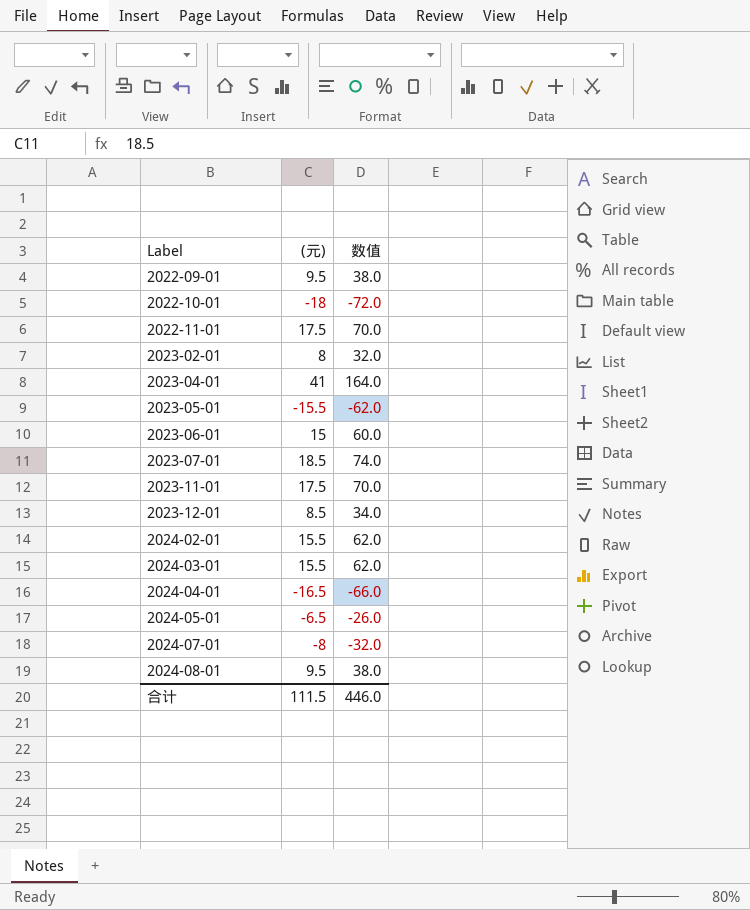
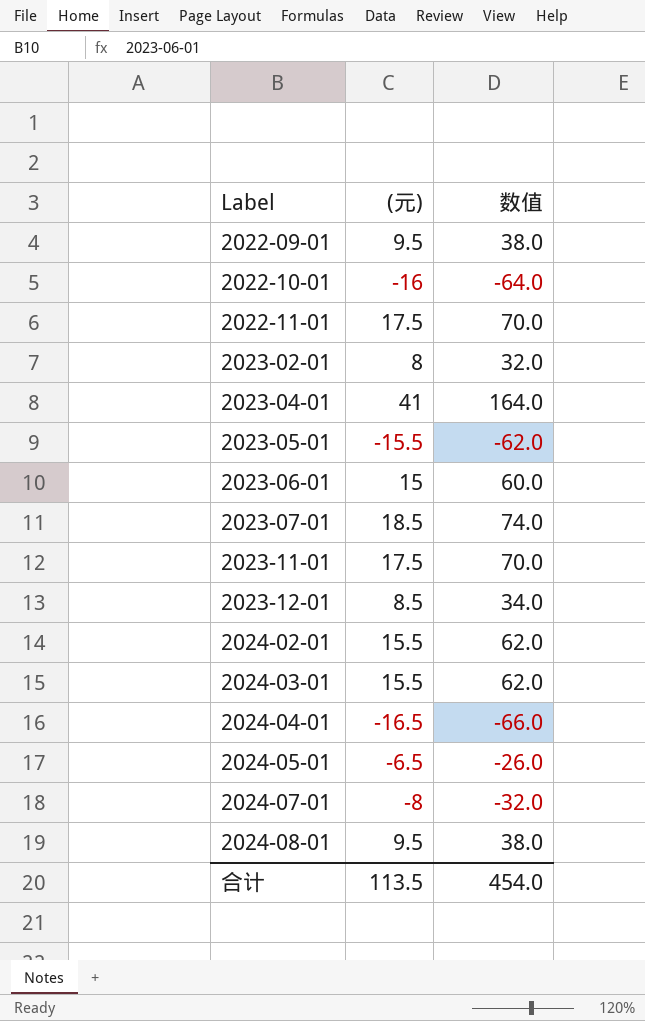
2022-10-01 | (元): -18 -> -16
2022-10-01 | 数值: -72.0 -> -64.0
合计 | (元): 111.5 -> 113.5
合计 | 数值: 446.0 -> 454.0

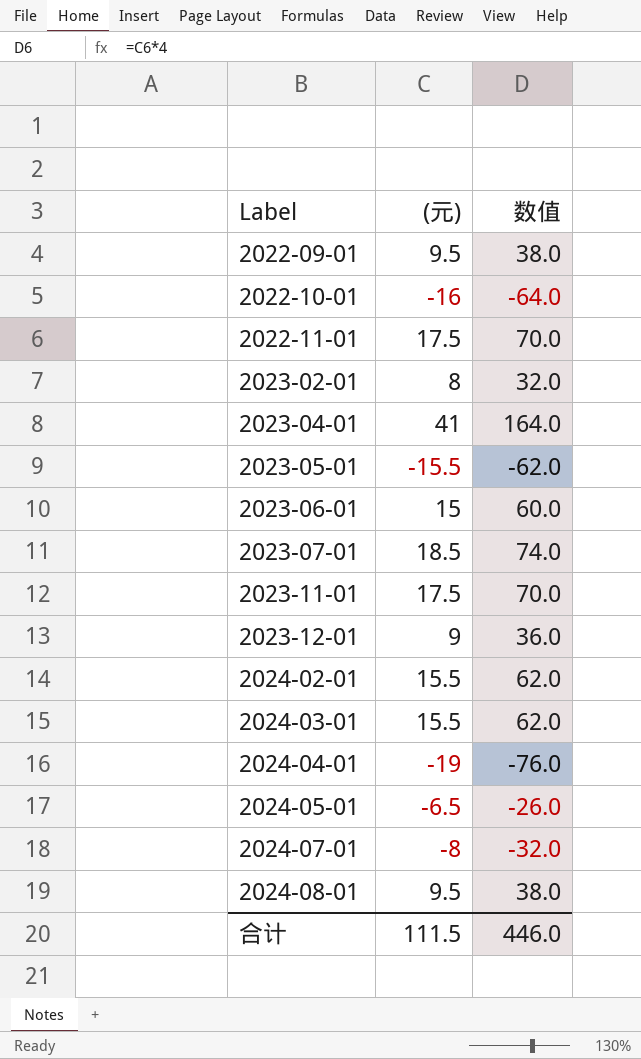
2023-12-01 | (元): 8.5 -> 9
2023-12-01 | 数值: 34.0 -> 36.0
2024-04-01 | (元): -16.5 -> -19
2024-04-01 | 数值: -66.0 -> -76.0
合计 | (元): 113.5 -> 111.5
合计 | 数值: 454.0 -> 446.0

